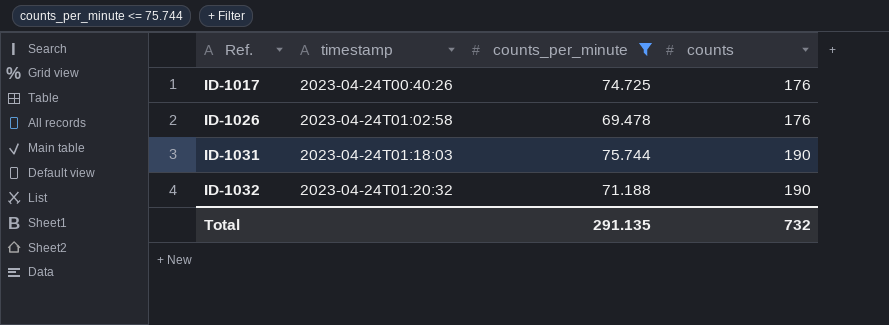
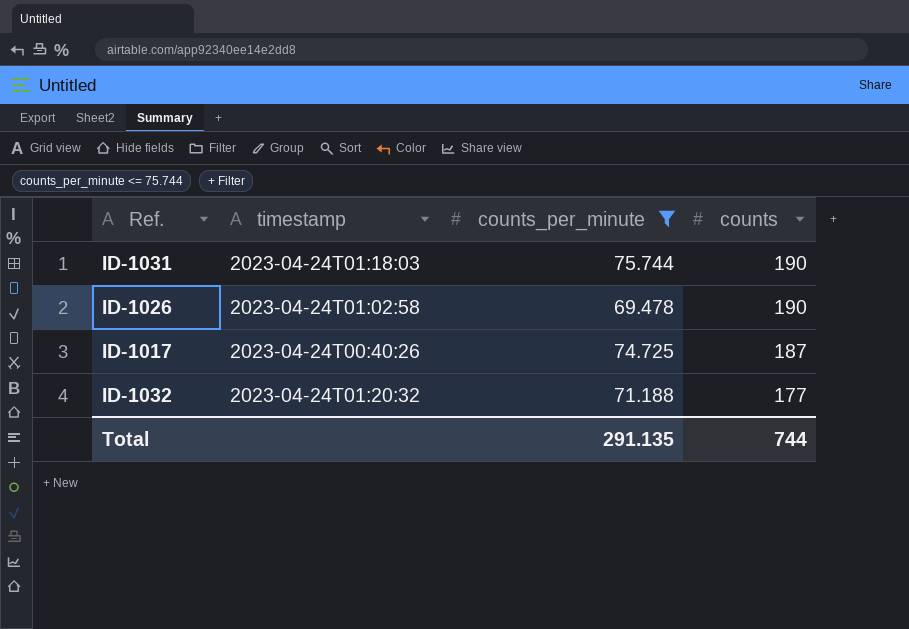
row order: Ref. ascending -> counts descending
ID-1026 | counts: 176 -> 190
ID-1017 | counts: 176 -> 187
ID-1032 | counts: 190 -> 177
Total | counts: 732 -> 744

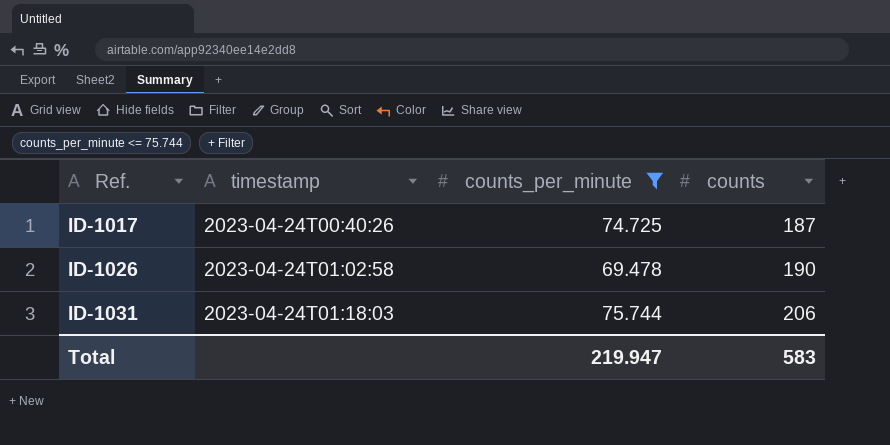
row order: counts descending -> Ref. ascending
row ID-1032: 2023-04-24T01:20:32 | 71.188 | 177 -> none
ID-1031 | counts: 190 -> 206
Total | counts_per_minute: 291.135 -> 219.947
Total | counts: 744 -> 583

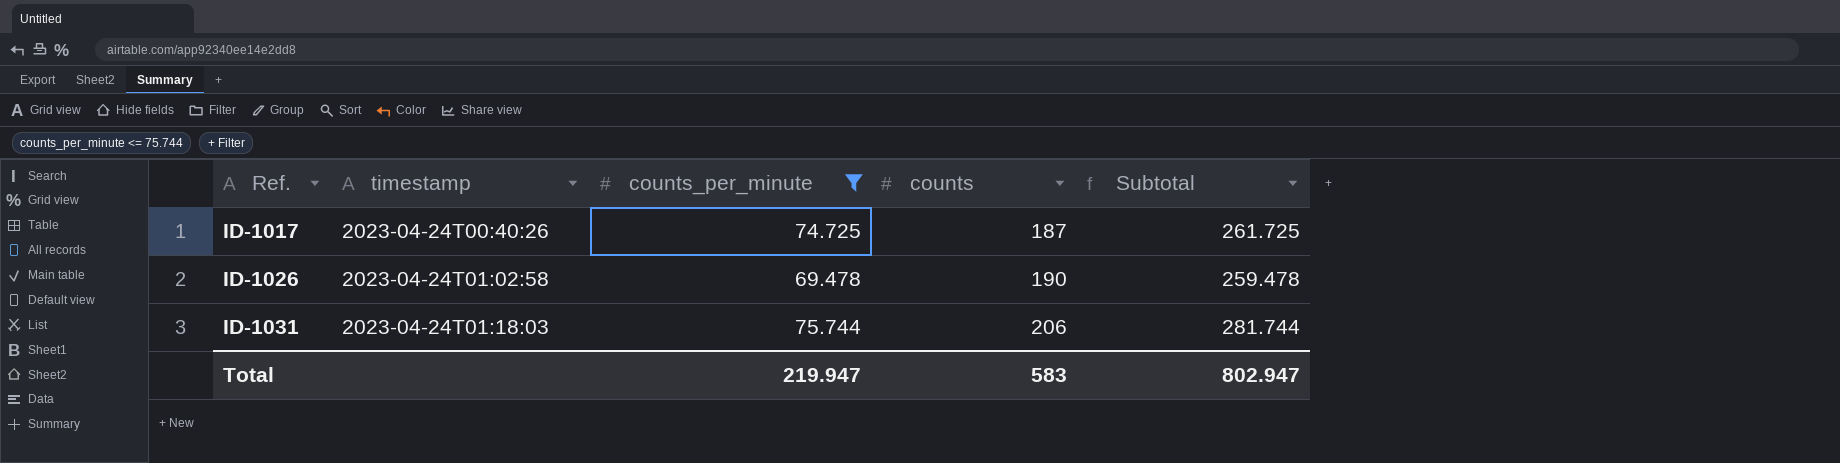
column Subtotal | formula: none -> [counts_per_minute] + [counts]

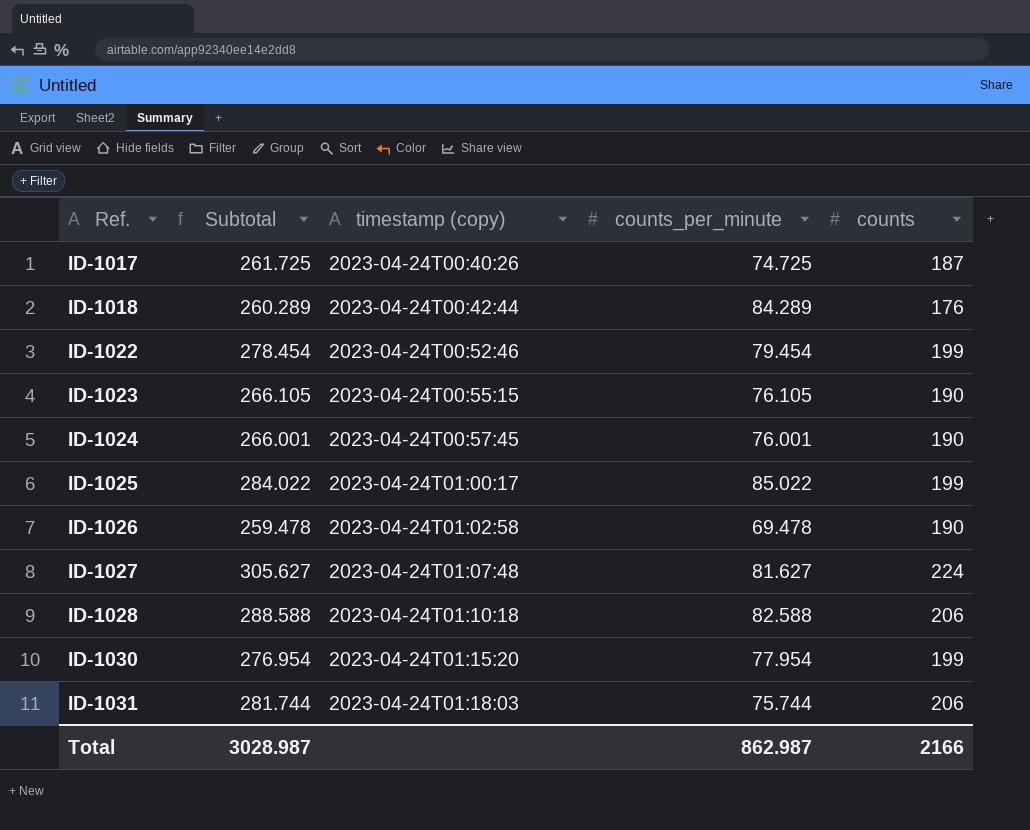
filter: counts_per_minute <= 75.744 -> none
column Subtotal | position: 5 -> 2
column name: timestamp -> timestamp (copy)
Total | Subtotal: 802.947 -> 3028.987
Total | counts_per_minute: 219.947 -> 862.987
Total | counts: 583 -> 2166

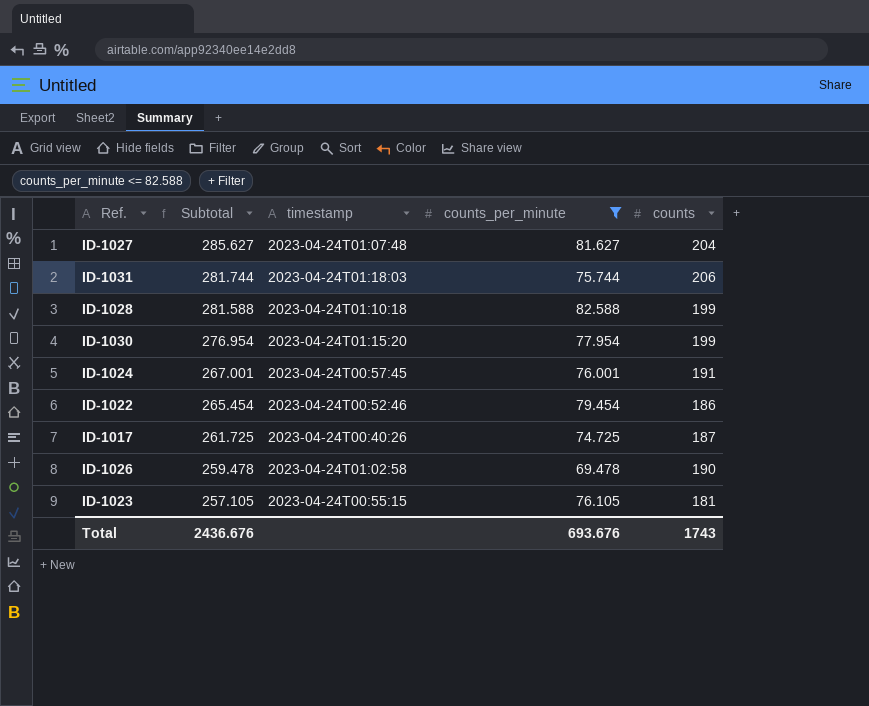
filter: none -> counts_per_minute <= 82.588
row order: Ref. ascending -> Subtotal descending
column name: timestamp (copy) -> timestamp
ID-1027 | Subtotal: 305.627 -> 285.627
ID-1027 | counts: 224 -> 204
ID-1028 | Subtotal: 288.588 -> 281.588
ID-1028 | counts: 206 -> 199
ID-1024 | Subtotal: 266.001 -> 267.001
ID-1024 | counts: 190 -> 191
ID-1022 | Subtotal: 278.454 -> 265.454
ID-1022 | counts: 199 -> 186
ID-1023 | Subtotal: 266.105 -> 257.105
ID-1023 | counts: 190 -> 181
Total | Subtotal: 3028.987 -> 2436.676
Total | counts_per_minute: 862.987 -> 693.676
Total | counts: 2166 -> 1743

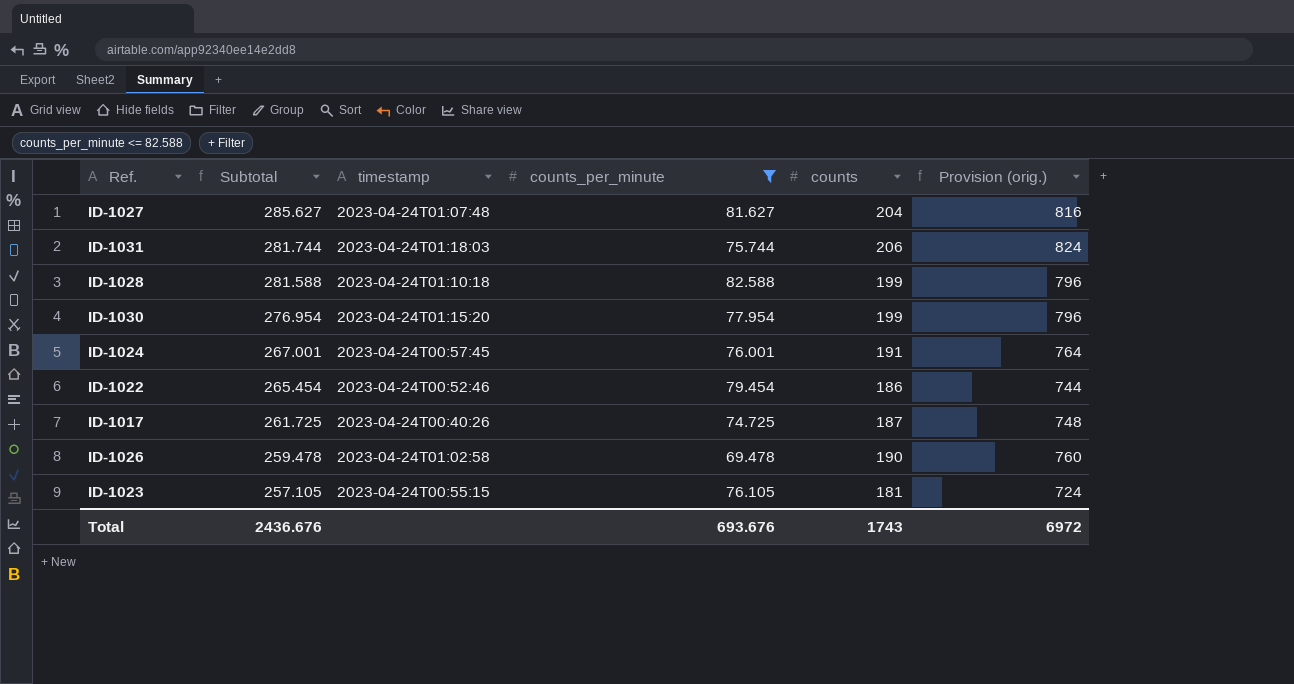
column Provision (orig.) | formula: none -> [counts] * 4

